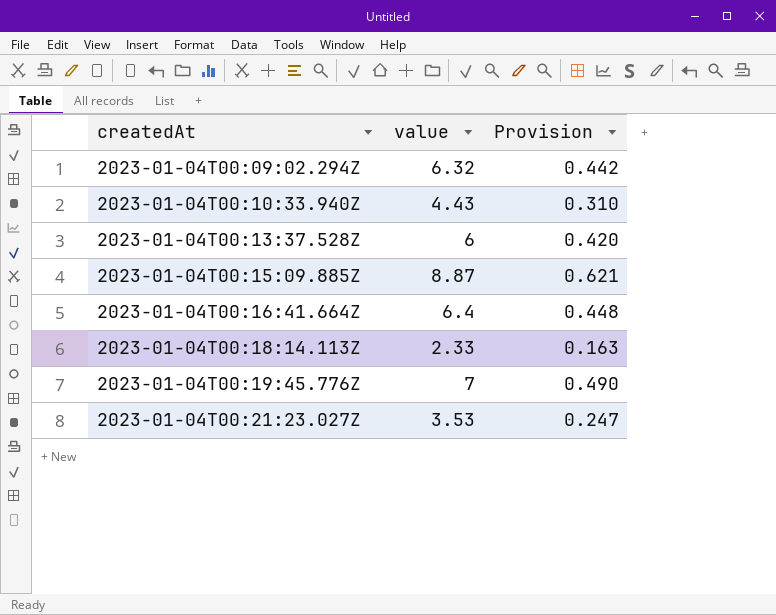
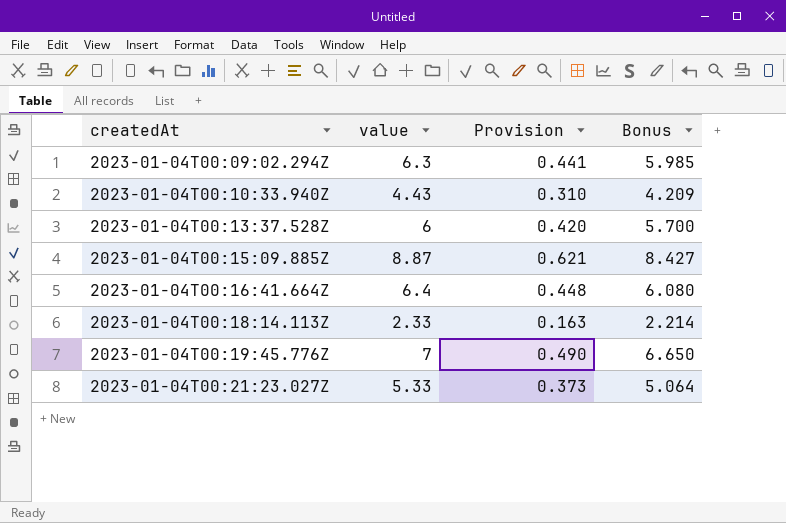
column Bonus | formula: none -> [value] * 0.95
2023-01-04T00:09:02.294Z | value: 6.32 -> 6.3
2023-01-04T00:09:02.294Z | Provision: 0.442 -> 0.441
2023-01-04T00:21:23.027Z | value: 3.53 -> 5.33
2023-01-04T00:21:23.027Z | Provision: 0.247 -> 0.373

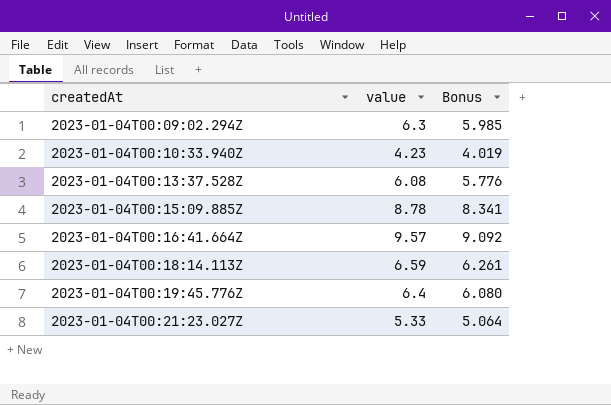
column Provision | formula: [value] * 0.07 -> none
2023-01-04T00:10:33.940Z | value: 4.43 -> 4.23
2023-01-04T00:10:33.940Z | Bonus: 4.209 -> 4.019
2023-01-04T00:13:37.528Z | value: 6 -> 6.08
2023-01-04T00:13:37.528Z | Bonus: 5.700 -> 5.776
2023-01-04T00:15:09.885Z | value: 8.87 -> 8.78
2023-01-04T00:15:09.885Z | Bonus: 8.427 -> 8.341
2023-01-04T00:16:41.664Z | value: 6.4 -> 9.57
2023-01-04T00:16:41.664Z | Bonus: 6.080 -> 9.092
2023-01-04T00:18:14.113Z | value: 2.33 -> 6.59
2023-01-04T00:18:14.113Z | Bonus: 2.214 -> 6.261
2023-01-04T00:19:45.776Z | value: 7 -> 6.4
2023-01-04T00:19:45.776Z | Bonus: 6.650 -> 6.080

